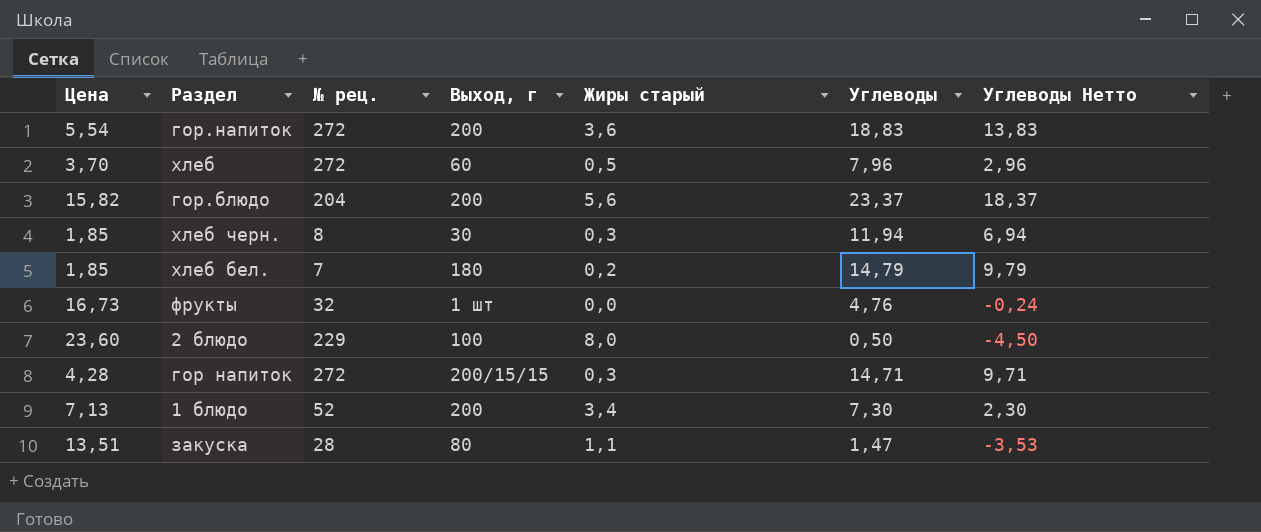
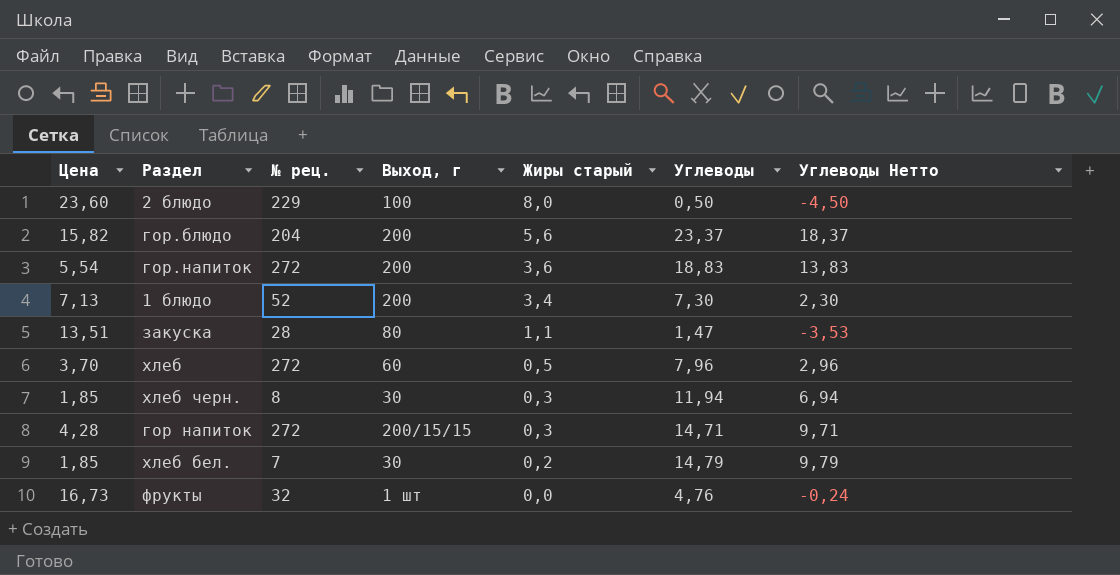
row order: none -> Жиры старый descending
хлеб бел. | Выход, г: 180 -> 30

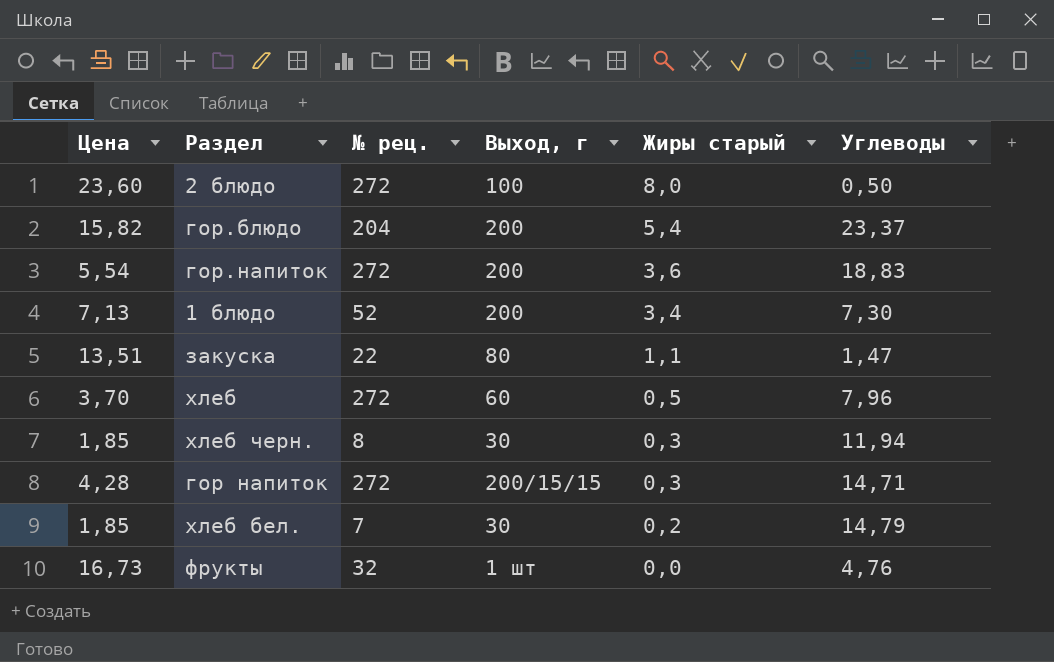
column Углеводы Нетто | formula: [Углеводы] - 5 -> none
2 блюдо | № рец.: 229 -> 272
гор.блюдо | Жиры старый: 5,6 -> 5,4
закуска | № рец.: 28 -> 22

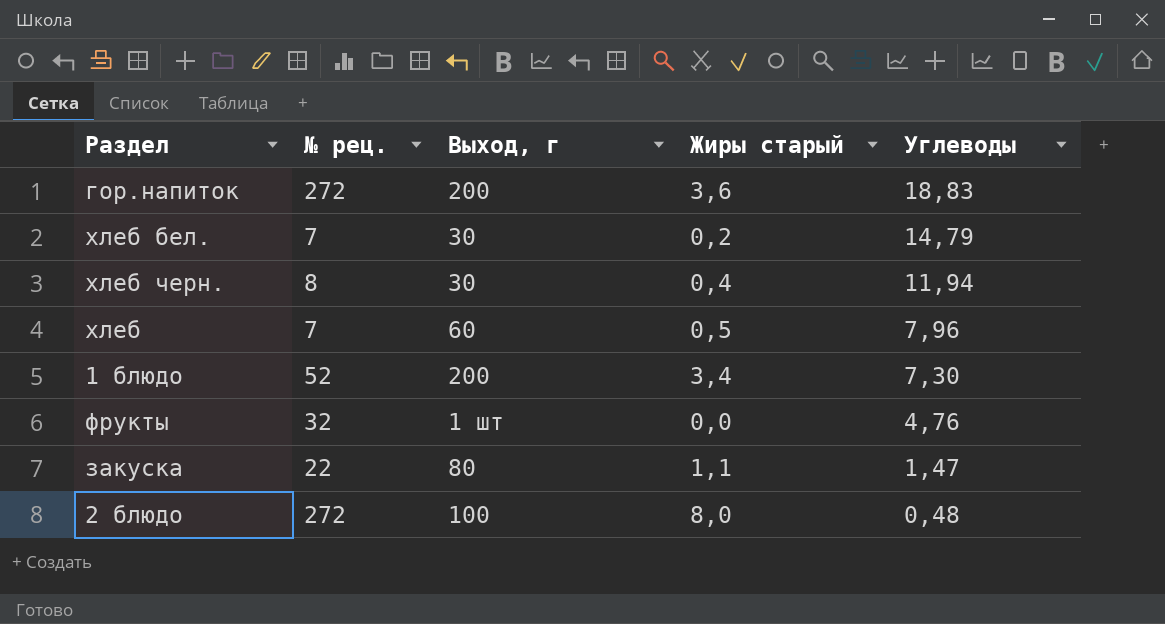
row order: Жиры старый descending -> Углеводы descending
column Цена | position: 1 -> none
row гор.блюдо: 15,82 | 204 | 200 | 5,4 | 23,37 -> none
row гор напиток: 4,28 | 272 | 200/15/15 | 0,3 | 14,71 -> none
хлеб черн. | Жиры старый: 0,3 -> 0,4
хлеб | № рец.: 272 -> 7
2 блюдо | Углеводы: 0,50 -> 0,48

